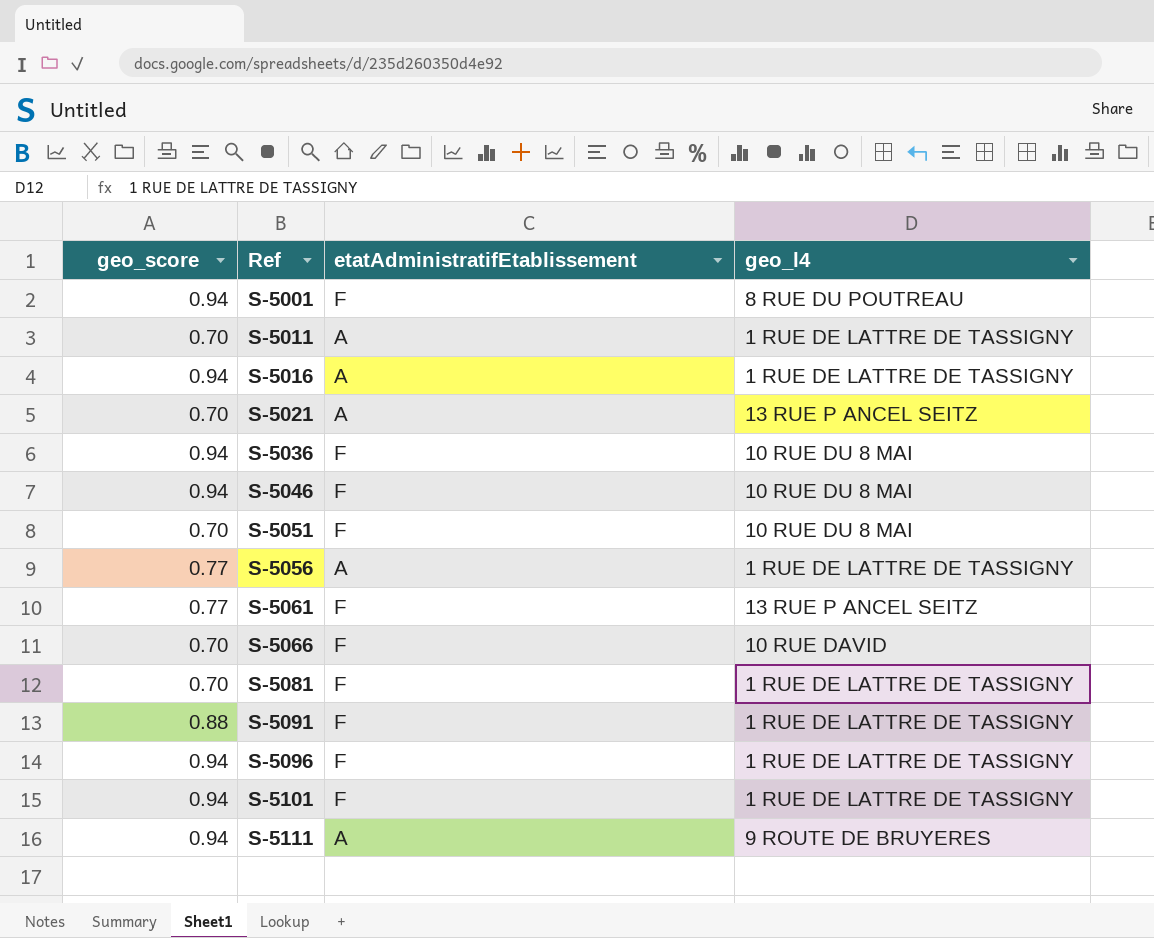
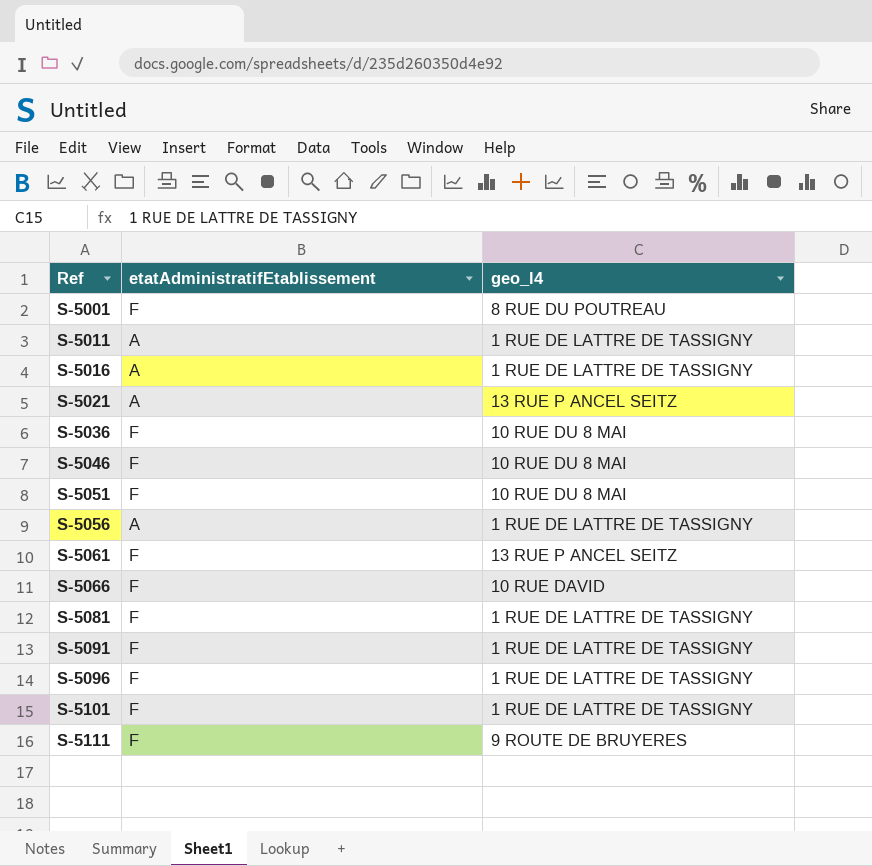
column geo_score | position: 1 -> none
S-5111 | etatAdministratifEtablissement: A -> F

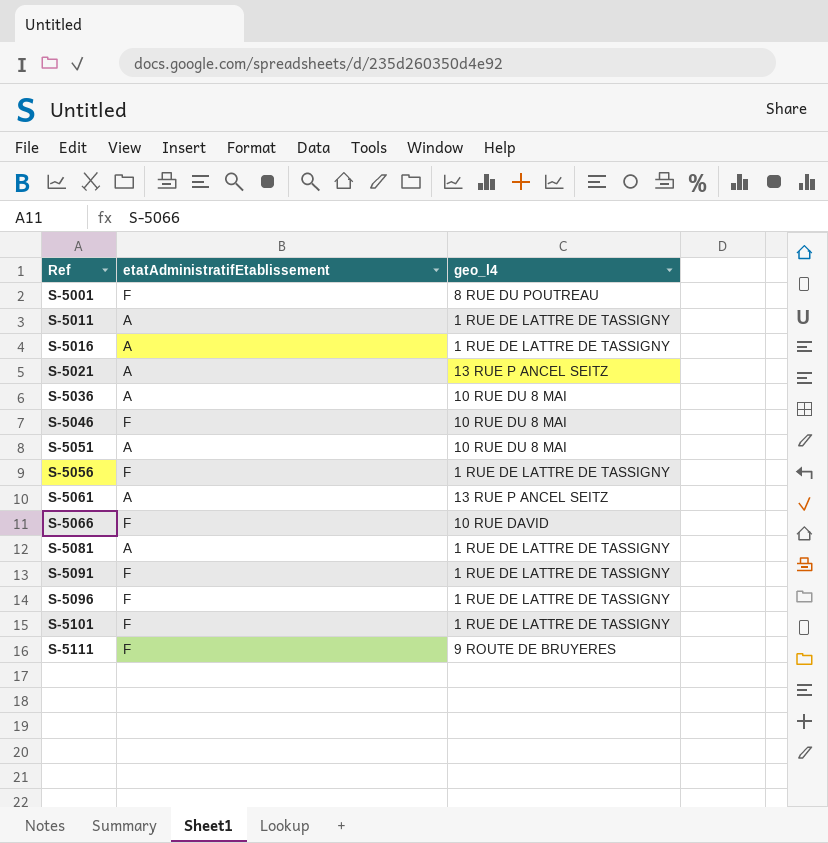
S-5036 | etatAdministratifEtablissement: F -> A
S-5051 | etatAdministratifEtablissement: F -> A
S-5056 | etatAdministratifEtablissement: A -> F
S-5061 | etatAdministratifEtablissement: F -> A
S-5081 | etatAdministratifEtablissement: F -> A

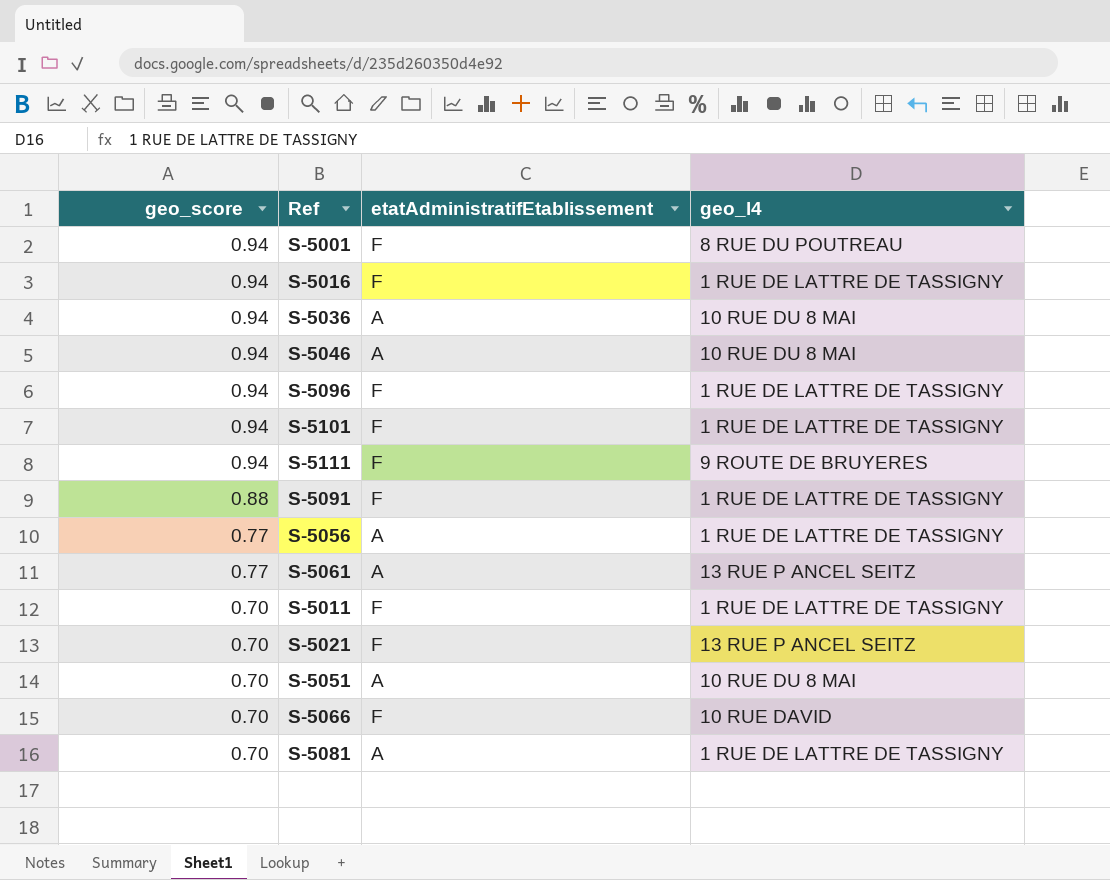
row order: Ref ascending -> geo_score descending
column geo_score | position: none -> 1
S-5016 | etatAdministratifEtablissement: A -> F
S-5046 | etatAdministratifEtablissement: F -> A
S-5056 | etatAdministratifEtablissement: F -> A
S-5011 | etatAdministratifEtablissement: A -> F
S-5021 | etatAdministratifEtablissement: A -> F

